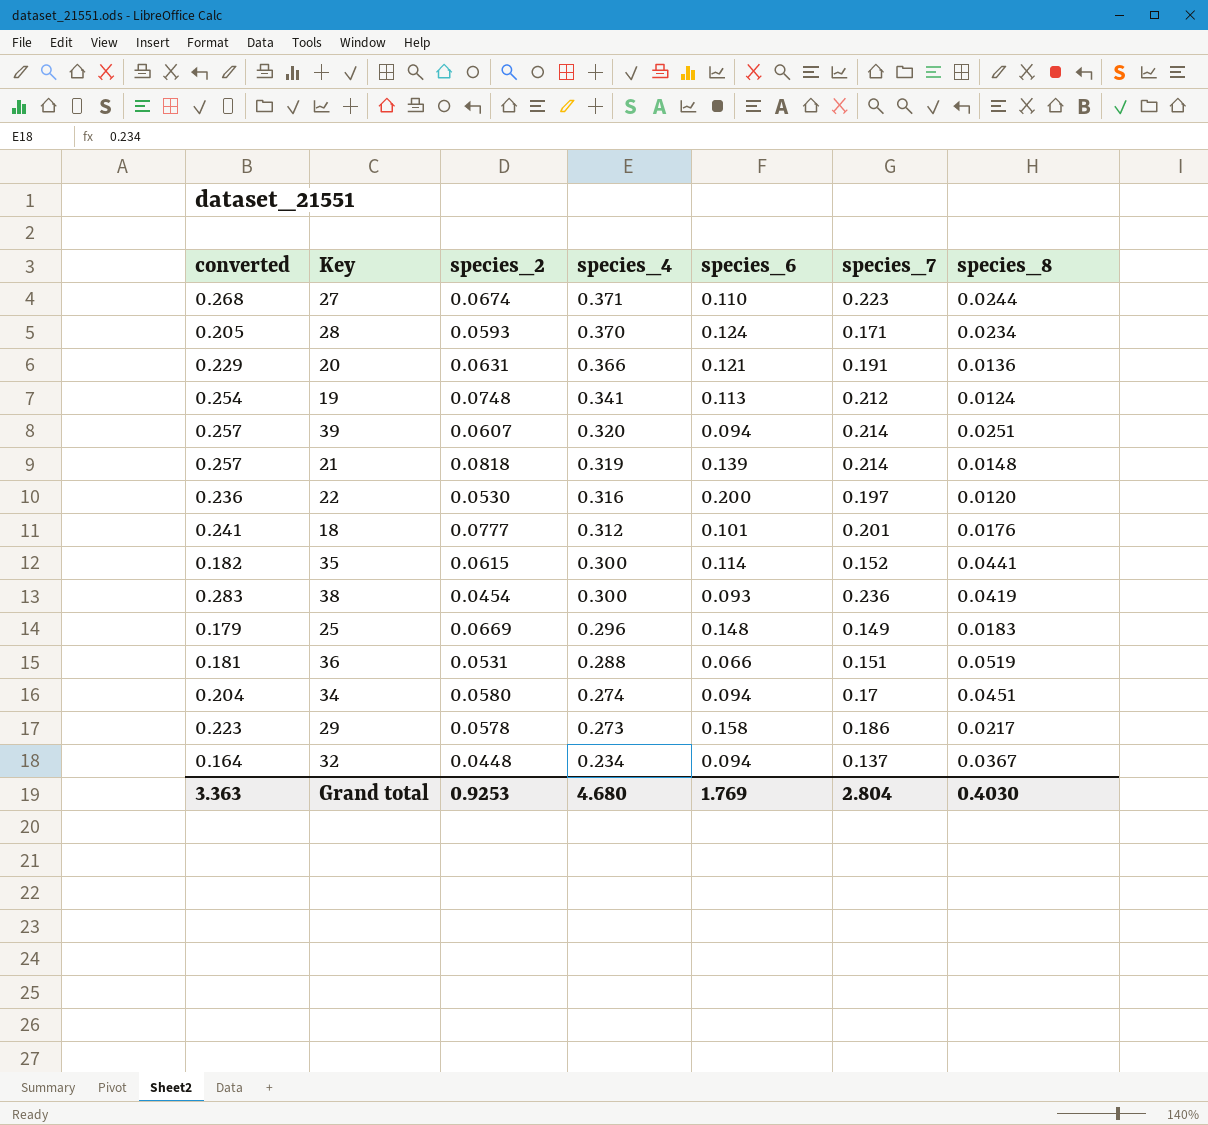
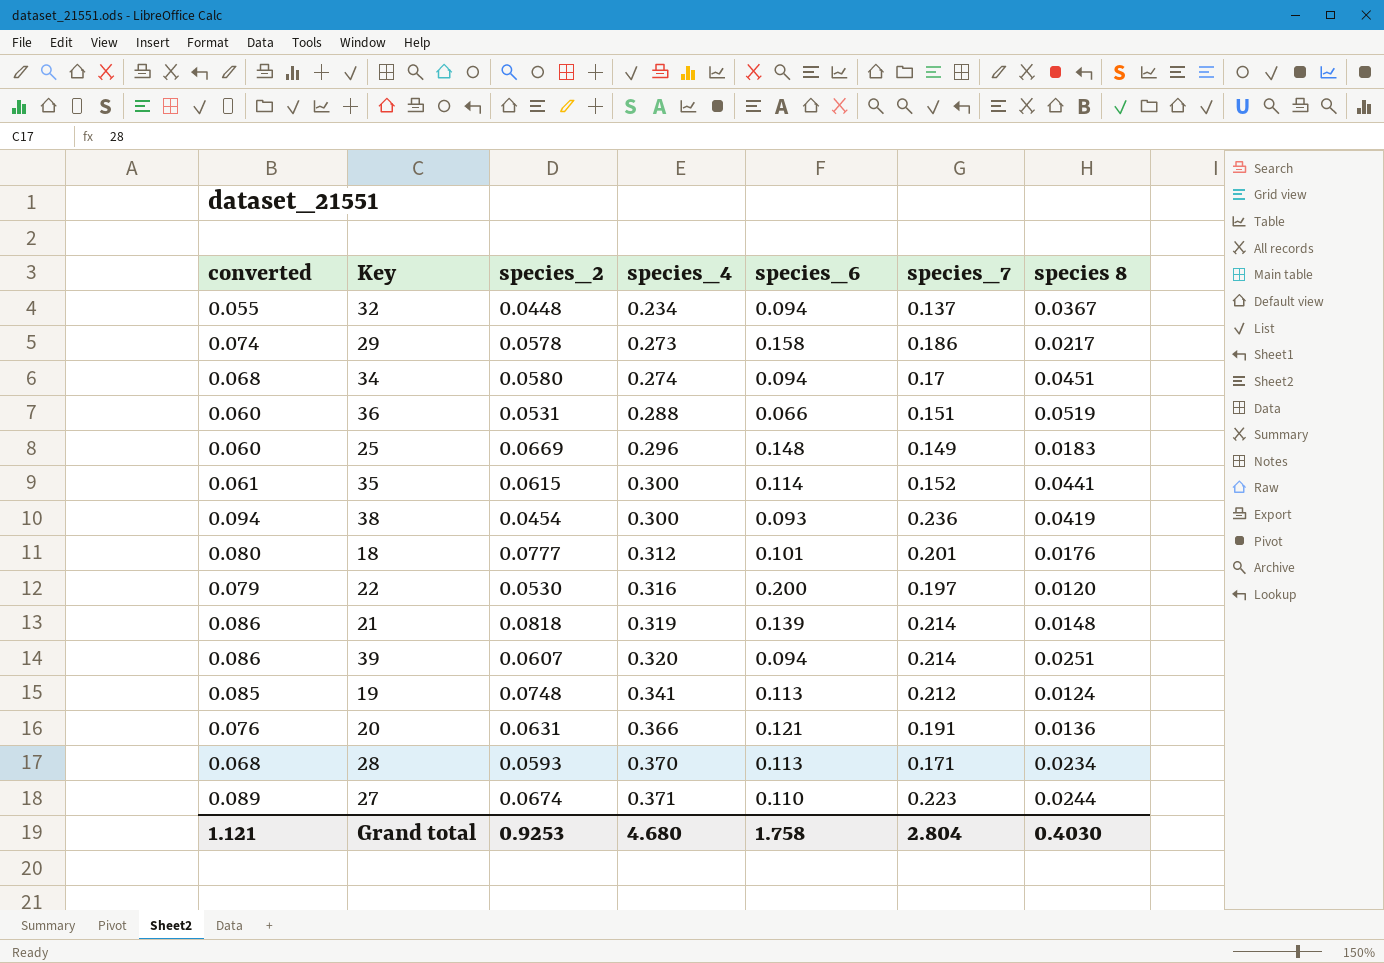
row order: species_4 descending -> species_4 ascending
column converted | formula: [species_7] * 1.2 -> [species_7] * 0.4
column name: species_8 -> species 8
28 | species_6: 0.124 -> 0.113
Grand total | converted: 3.363 -> 1.121
Grand total | species_6: 1.769 -> 1.758

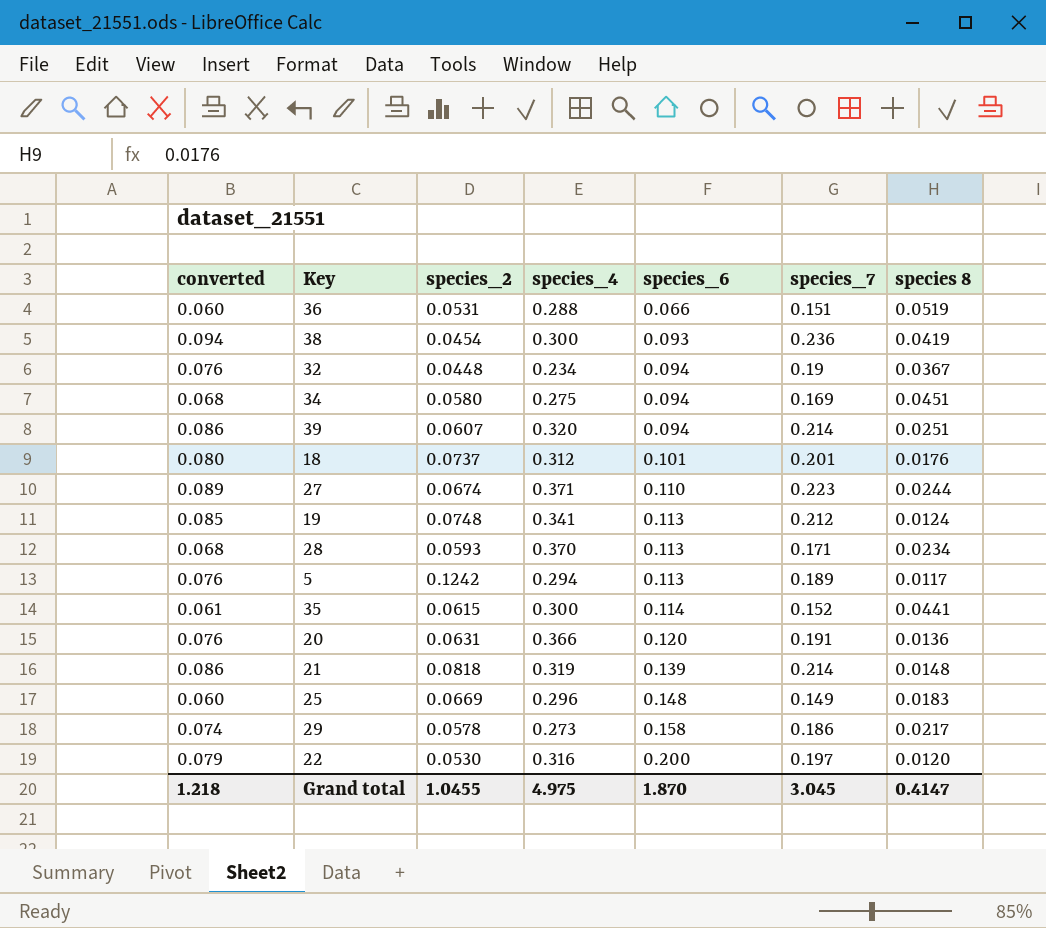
row order: species_4 ascending -> species_6 ascending
32 | converted: 0.055 -> 0.076
32 | species_7: 0.137 -> 0.19
34 | species_4: 0.274 -> 0.275
34 | species_7: 0.17 -> 0.169
18 | species_2: 0.0777 -> 0.0737
row 5: none -> 0.076 | 0.1242 | 0.294 | 0.113 | 0.189 | 0.0117
20 | species_6: 0.121 -> 0.120
Grand total | converted: 1.121 -> 1.218
Grand total | species_2: 0.9253 -> 1.0455
Grand total | species_4: 4.680 -> 4.975
Grand total | species_6: 1.758 -> 1.870
Grand total | species_7: 2.804 -> 3.045
Grand total | species 8: 0.4030 -> 0.4147

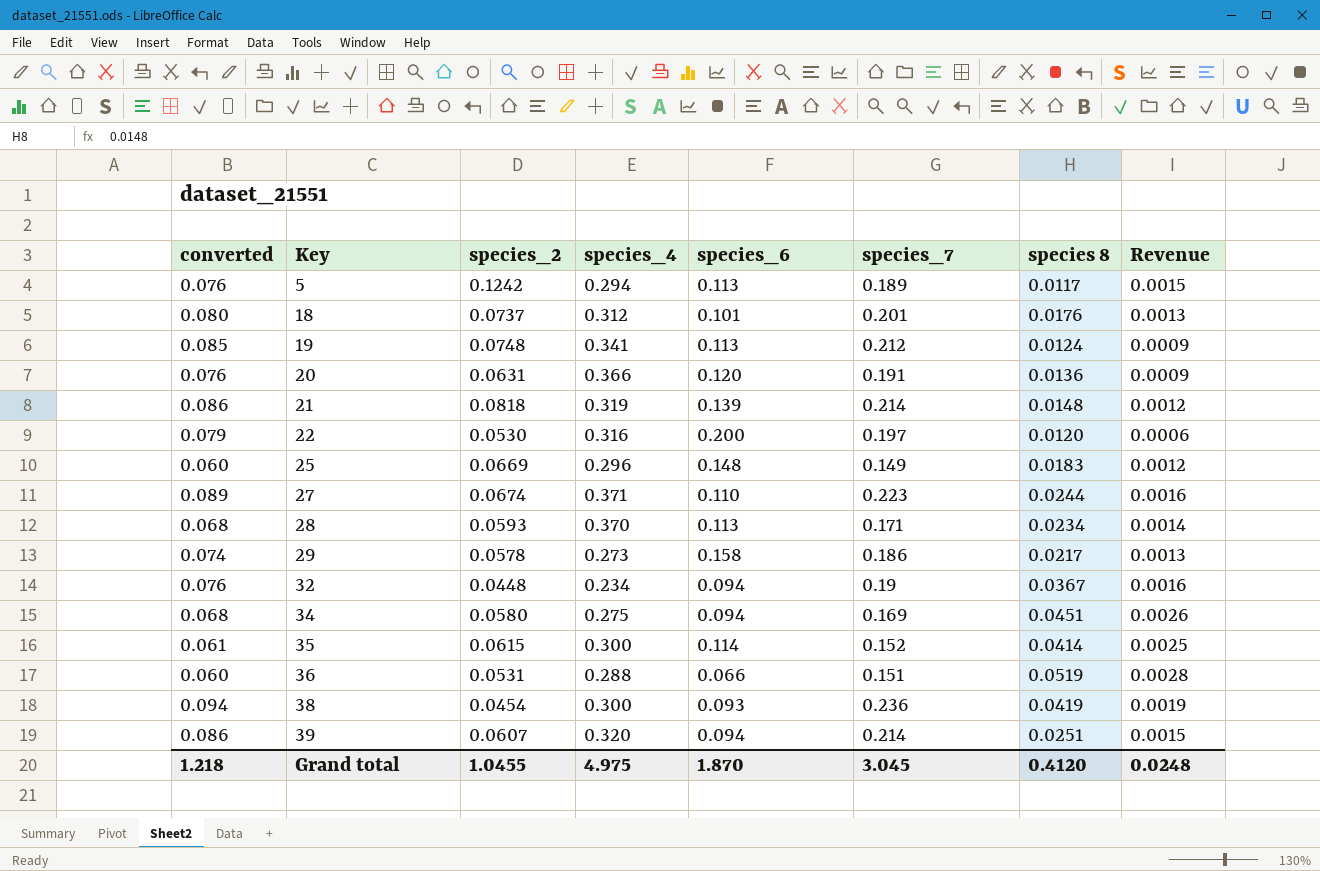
row order: species_6 ascending -> Key ascending
column Revenue | formula: none -> [species_2] * [species 8]
35 | species 8: 0.0441 -> 0.0414
Grand total | species 8: 0.4147 -> 0.4120

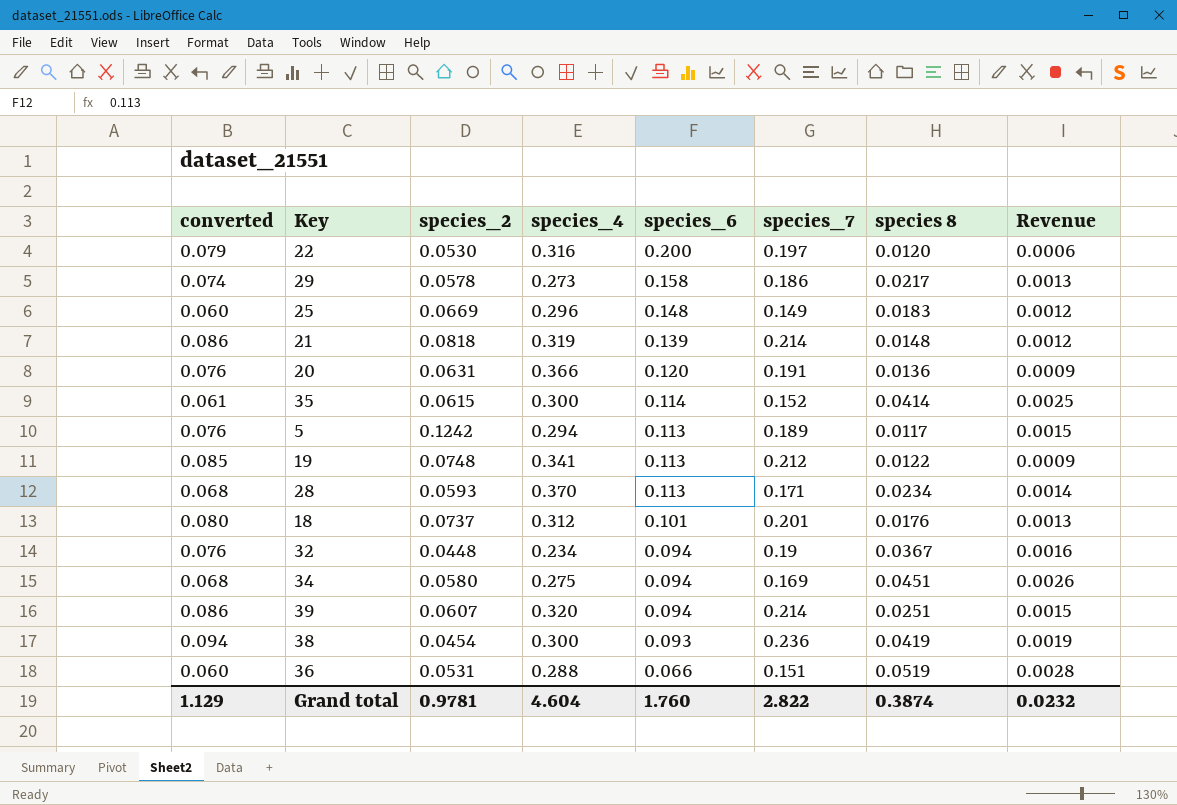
row order: Key ascending -> species_6 descending
row 27: 0.089 | 0.0674 | 0.371 | 0.110 | 0.223 | 0.0244 | 0.0016 -> none
19 | species 8: 0.0124 -> 0.0122
Grand total | converted: 1.218 -> 1.129
Grand total | species_2: 1.0455 -> 0.9781
Grand total | species_4: 4.975 -> 4.604
Grand total | species_6: 1.870 -> 1.760
Grand total | species_7: 3.045 -> 2.822
Grand total | species 8: 0.4120 -> 0.3874
Grand total | Revenue: 0.0248 -> 0.0232

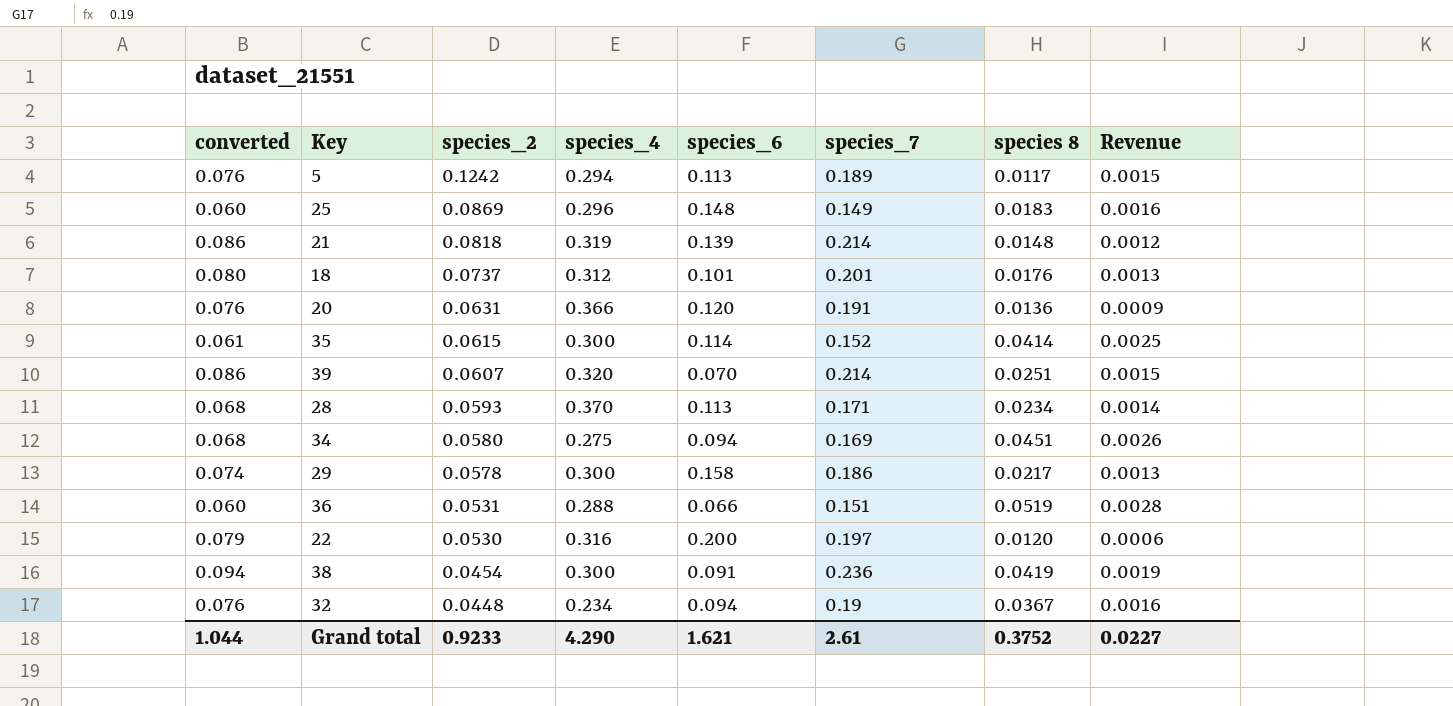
row order: species_6 descending -> species_2 descending
row 19: 0.085 | 0.0748 | 0.341 | 0.113 | 0.212 | 0.0122 | 0.0009 -> none
25 | species_2: 0.0669 -> 0.0869
25 | Revenue: 0.0012 -> 0.0016
39 | species_6: 0.094 -> 0.070
29 | species_4: 0.273 -> 0.300
38 | species_6: 0.093 -> 0.091
Grand total | converted: 1.129 -> 1.044
Grand total | species_2: 0.9781 -> 0.9233
Grand total | species_4: 4.604 -> 4.290
Grand total | species_6: 1.760 -> 1.621
Grand total | species_7: 2.822 -> 2.61
Grand total | species 8: 0.3874 -> 0.3752
Grand total | Revenue: 0.0232 -> 0.0227

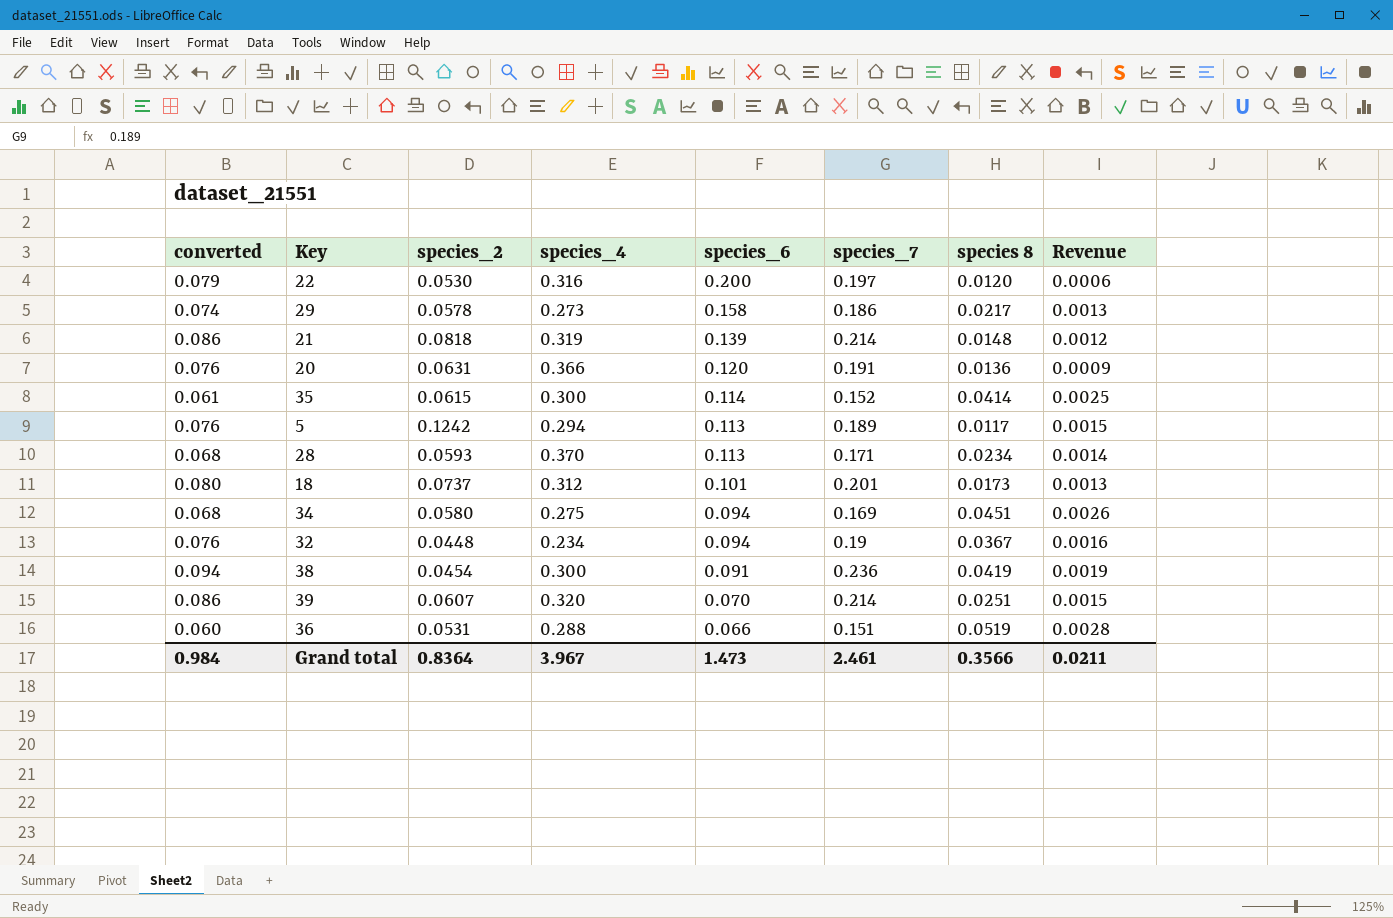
row order: species_2 descending -> species_6 descending
row 25: 0.060 | 0.0869 | 0.296 | 0.148 | 0.149 | 0.0183 | 0.0016 -> none
29 | species_4: 0.300 -> 0.273
18 | species 8: 0.0176 -> 0.0173
Grand total | converted: 1.044 -> 0.984
Grand total | species_2: 0.9233 -> 0.8364
Grand total | species_4: 4.290 -> 3.967
Grand total | species_6: 1.621 -> 1.473
Grand total | species_7: 2.61 -> 2.461
Grand total | species 8: 0.3752 -> 0.3566
Grand total | Revenue: 0.0227 -> 0.0211

